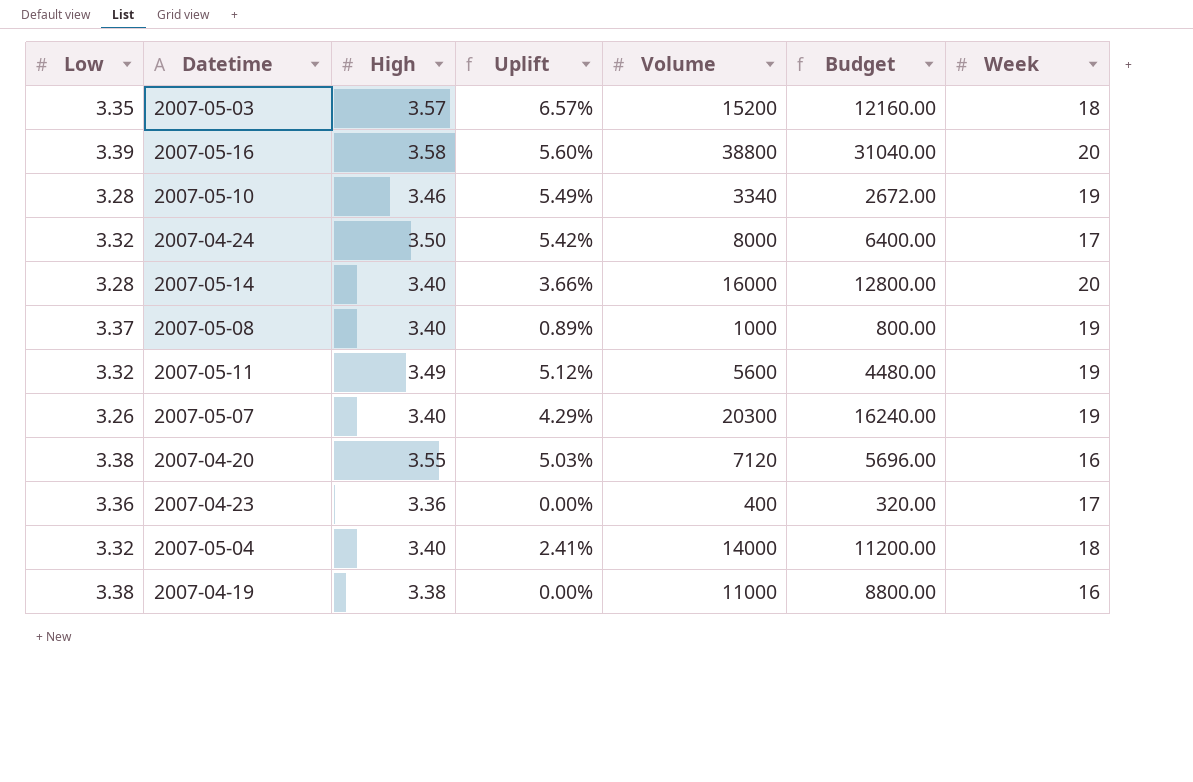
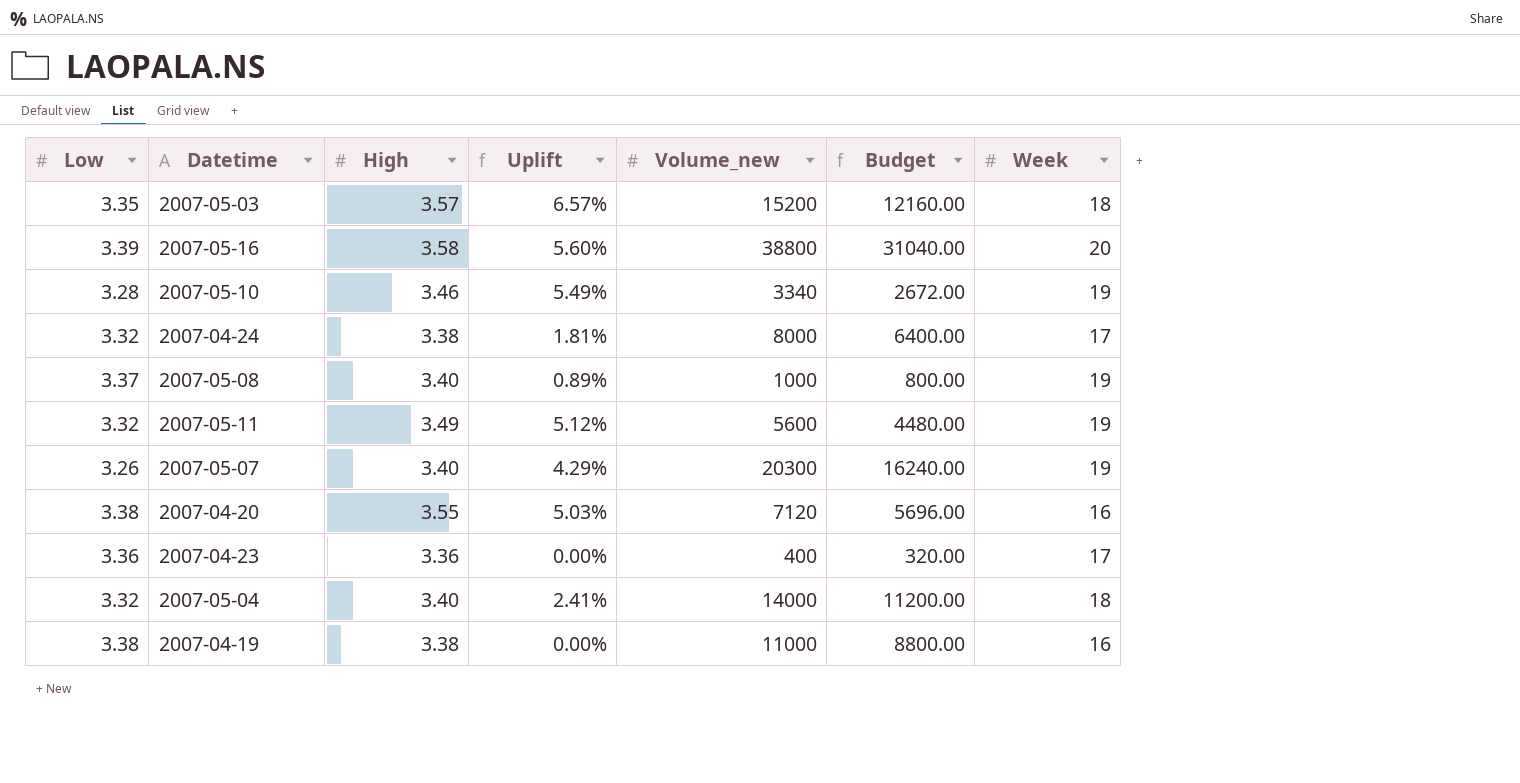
column name: Volume -> Volume_new
row 2007-05-14: 3.28 | 3.40 | 3.66% | 16000 | 12800.00 | 20 -> none
2007-04-24 | High: 3.50 -> 3.38
2007-04-24 | Uplift: 5.42% -> 1.81%

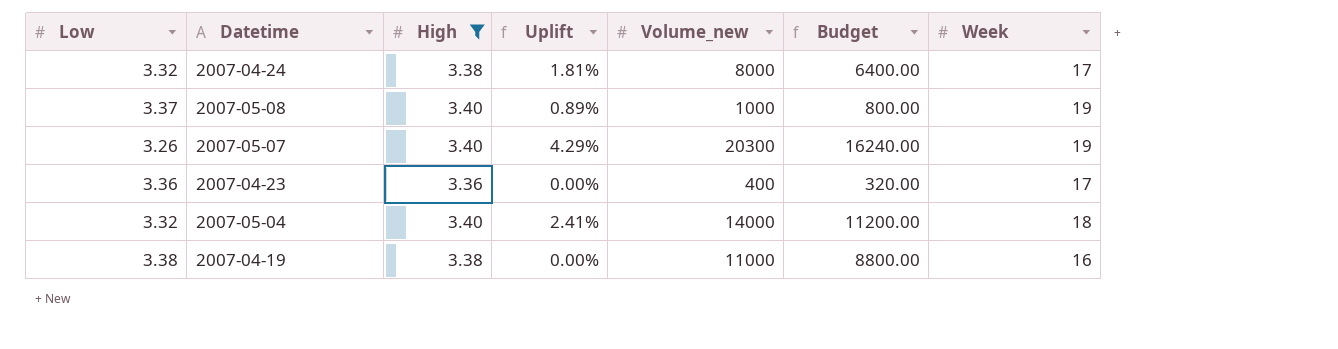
filter: none -> High <= 3.40

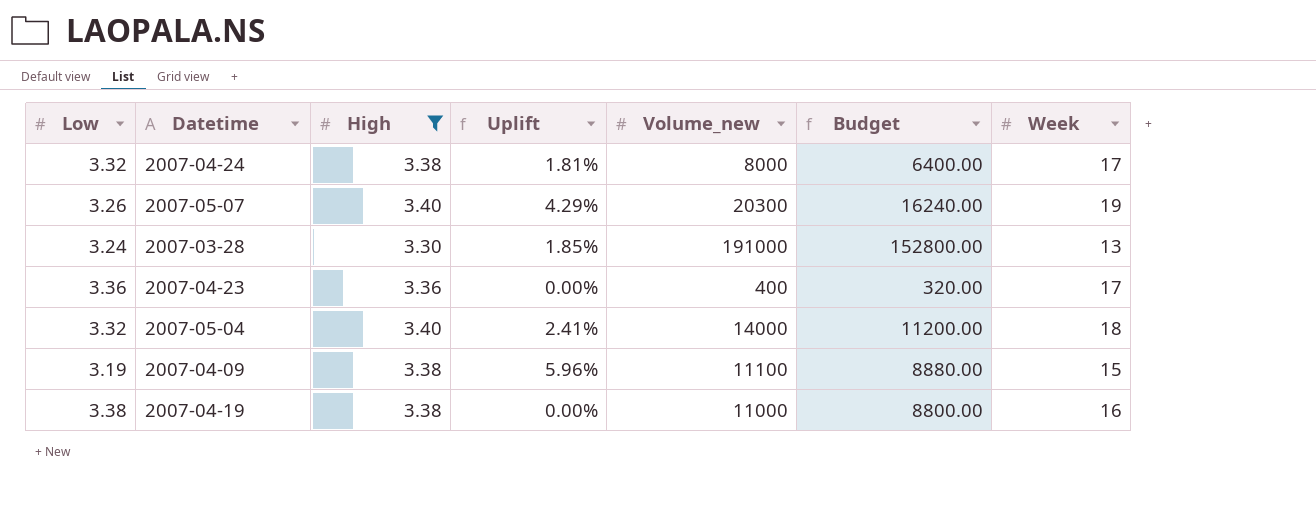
row 2007-05-08: 3.37 | 3.40 | 0.89% | 1000 | 800.00 | 19 -> none
row 2007-03-28: none -> 3.24 | 3.30 | 1.85% | 191000 | 152800.00 | 13
row 2007-04-09: none -> 3.19 | 3.38 | 5.96% | 11100 | 8880.00 | 15

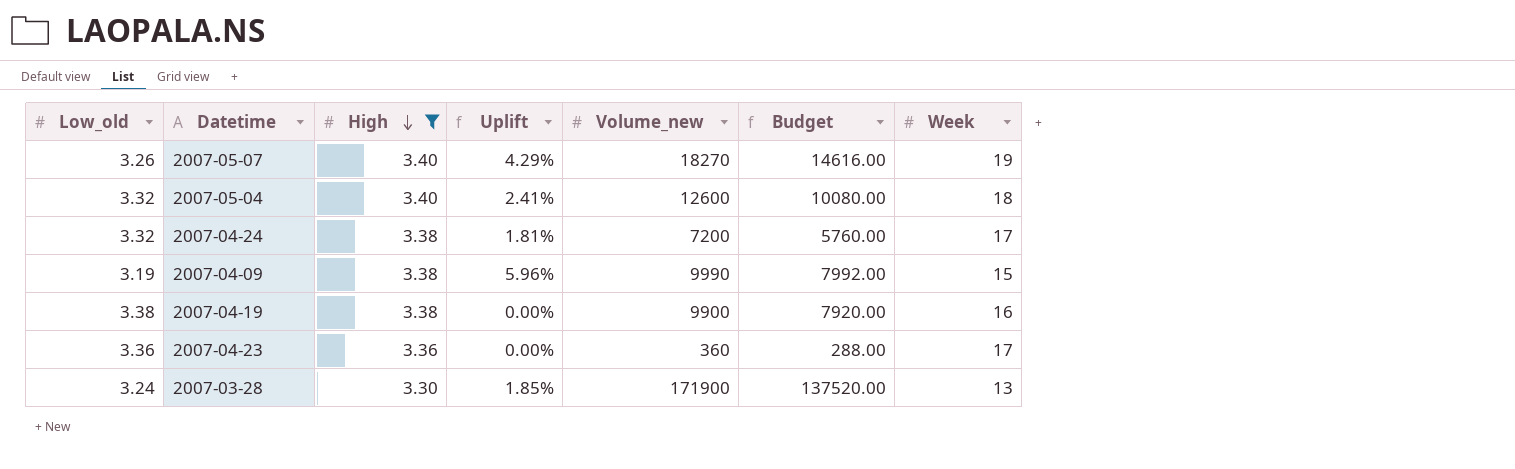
row order: none -> High descending
column name: Low -> Low_old
2007-05-07 | Volume_new: 20300 -> 18270
2007-05-07 | Budget: 16240.00 -> 14616.00
2007-05-04 | Volume_new: 14000 -> 12600
2007-05-04 | Budget: 11200.00 -> 10080.00
2007-04-24 | Volume_new: 8000 -> 7200
2007-04-24 | Budget: 6400.00 -> 5760.00
2007-04-09 | Volume_new: 11100 -> 9990
2007-04-09 | Budget: 8880.00 -> 7992.00
2007-04-19 | Volume_new: 11000 -> 9900
2007-04-19 | Budget: 8800.00 -> 7920.00
2007-04-23 | Volume_new: 400 -> 360
2007-04-23 | Budget: 320.00 -> 288.00
2007-03-28 | Volume_new: 191000 -> 171900
2007-03-28 | Budget: 152800.00 -> 137520.00

